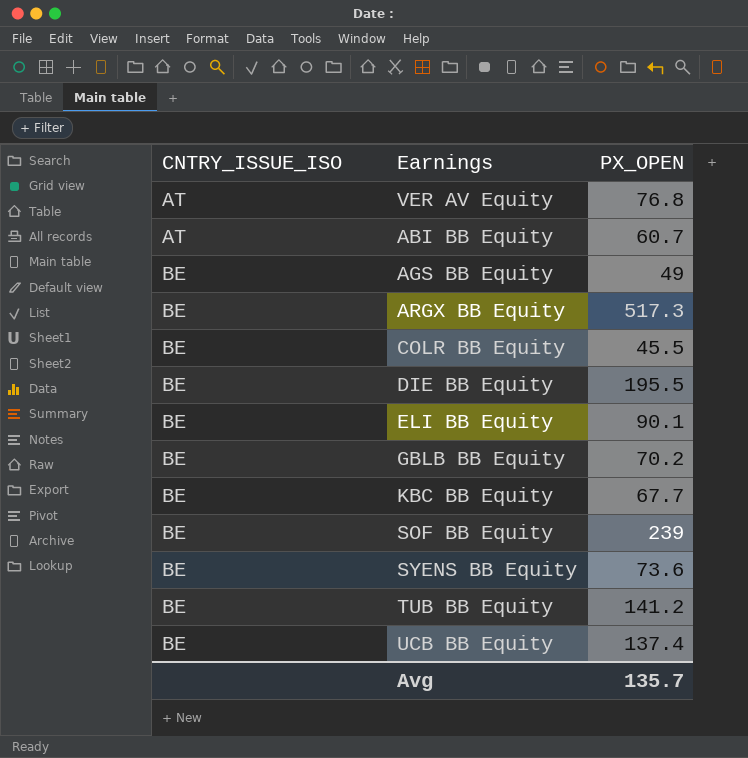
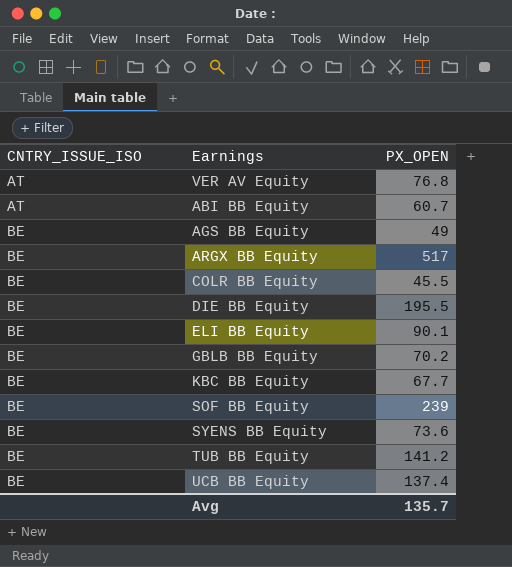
ARGX BB Equity | PX_OPEN: 517.3 -> 517

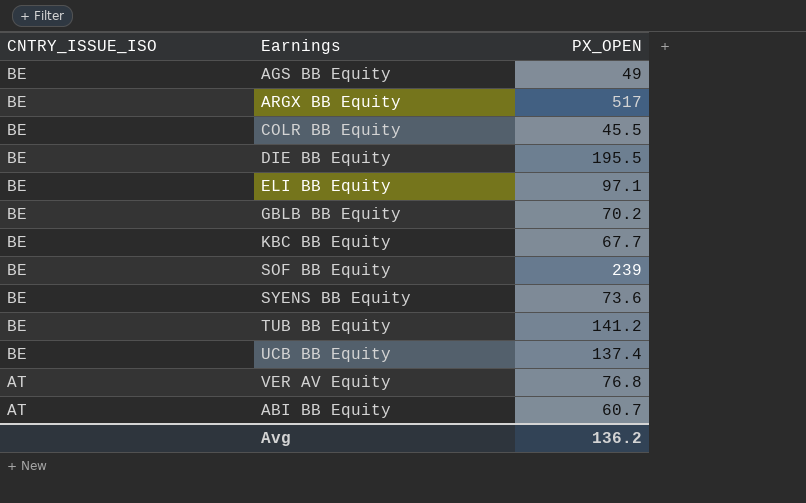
row order: CNTRY_ISSUE_ISO ascending -> CNTRY_ISSUE_ISO descending
ELI BB Equity | PX_OPEN: 90.1 -> 97.1
Avg | PX_OPEN: 135.7 -> 136.2

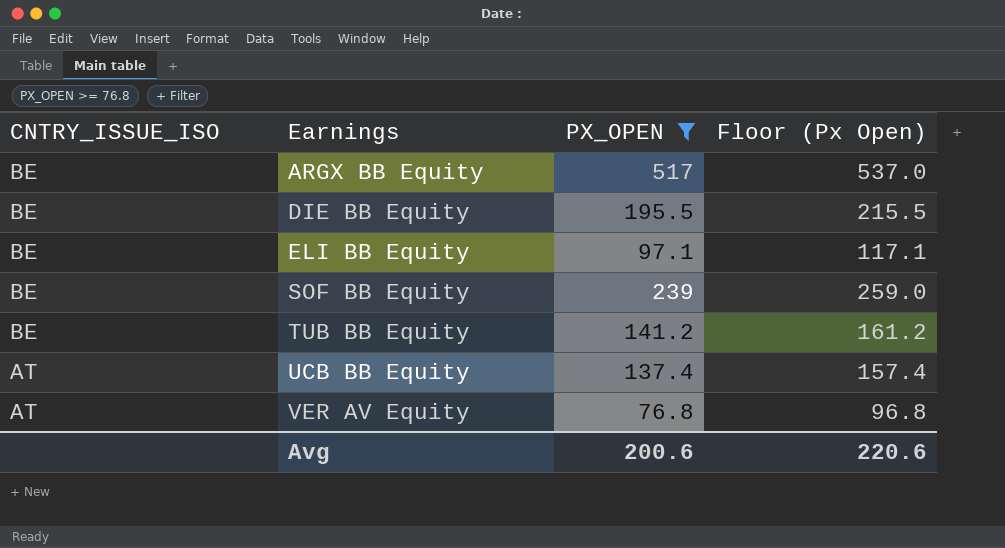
filter: none -> PX_OPEN >= 76.8
column Floor (Px Open) | formula: none -> [PX_OPEN] + 20
UCB BB Equity | CNTRY_ISSUE_ISO: BE -> AT
Avg | PX_OPEN: 136.2 -> 200.6

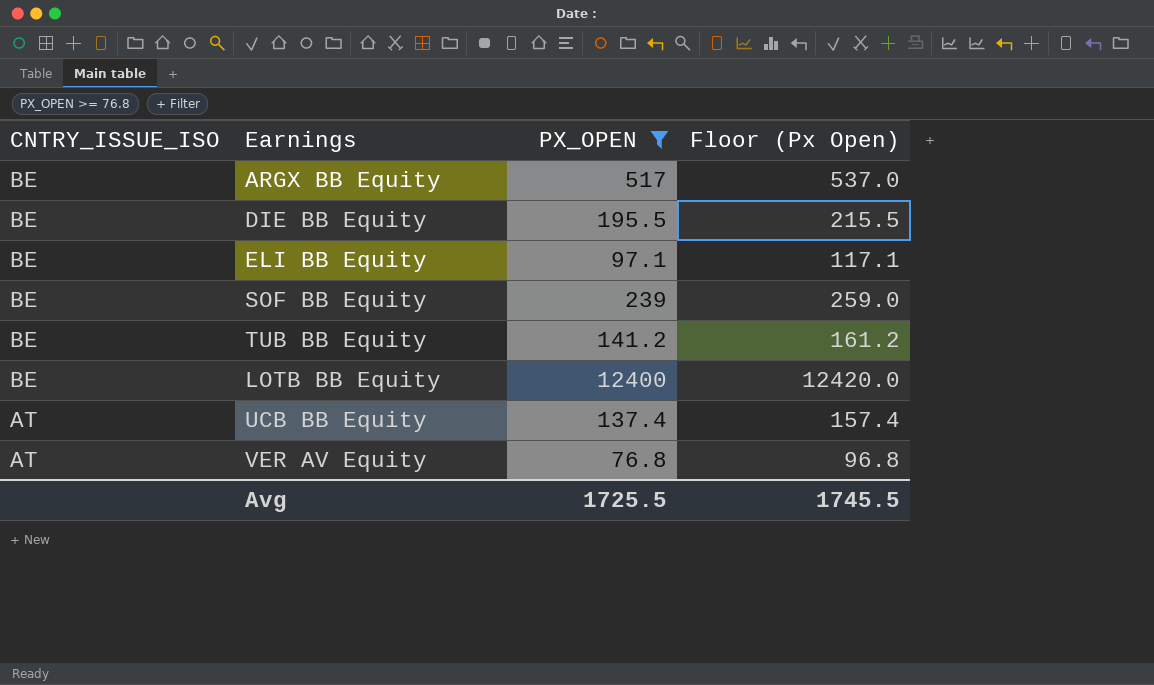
row LOTB BB Equity: none -> BE | 12400 | 12420.0
Avg | PX_OPEN: 200.6 -> 1725.5
Avg | Floor (Px Open): 220.6 -> 1745.5

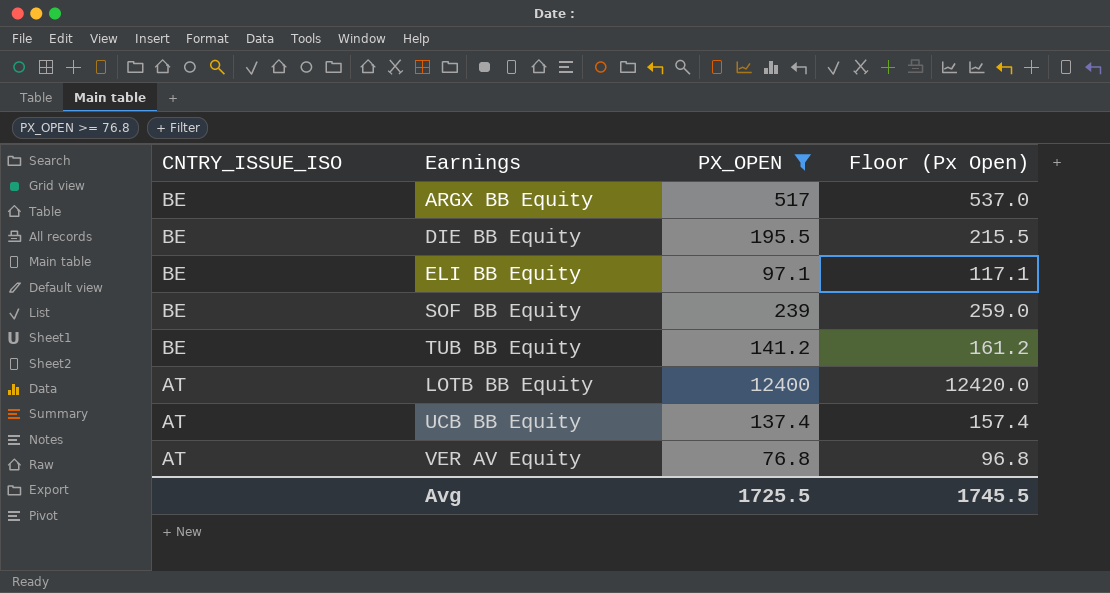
LOTB BB Equity | CNTRY_ISSUE_ISO: BE -> AT

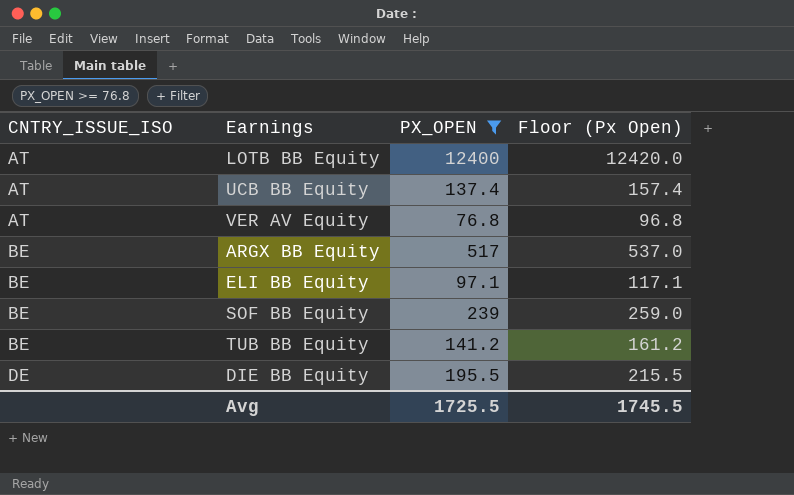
row order: CNTRY_ISSUE_ISO descending -> CNTRY_ISSUE_ISO ascending
DIE BB Equity | CNTRY_ISSUE_ISO: BE -> DE

